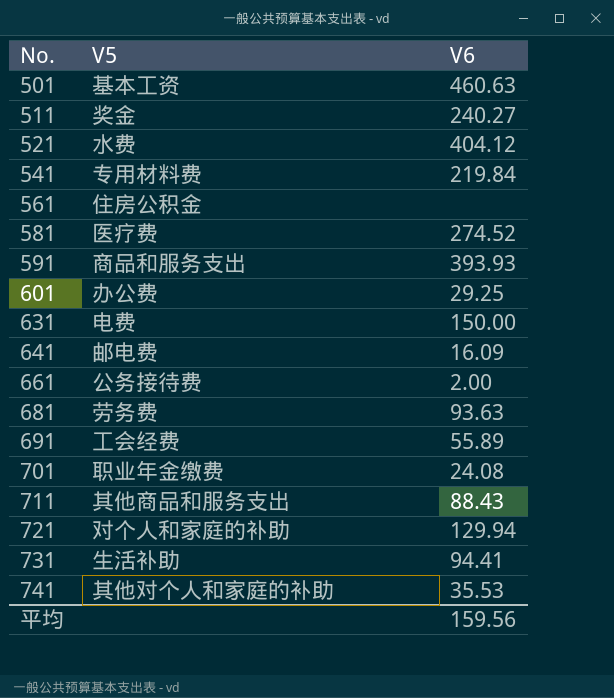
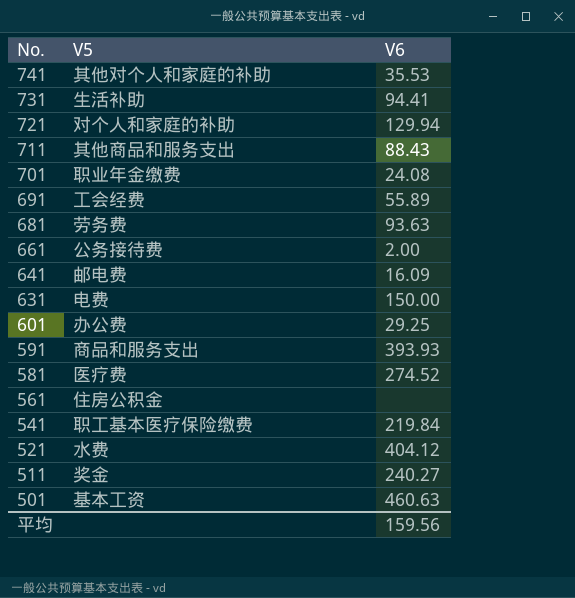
row order: No. ascending -> No. descending
541 | V5: 专用材料费 -> 职工基本医疗保险缴费

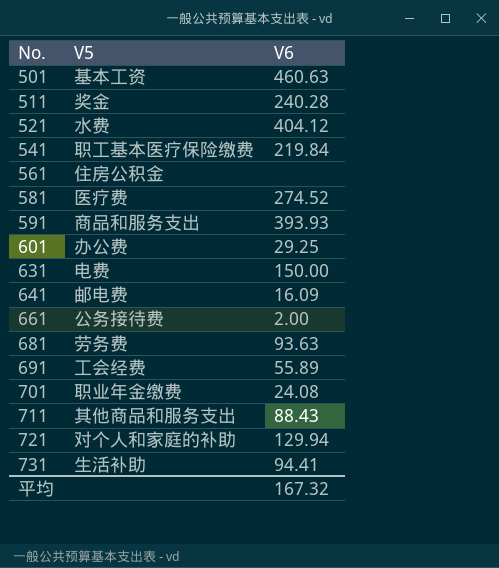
row order: No. descending -> No. ascending
row 741: 其他对个人和家庭的补助 | 35.53 -> none
511 | V6: 240.27 -> 240.28
平均 | V6: 159.56 -> 167.32

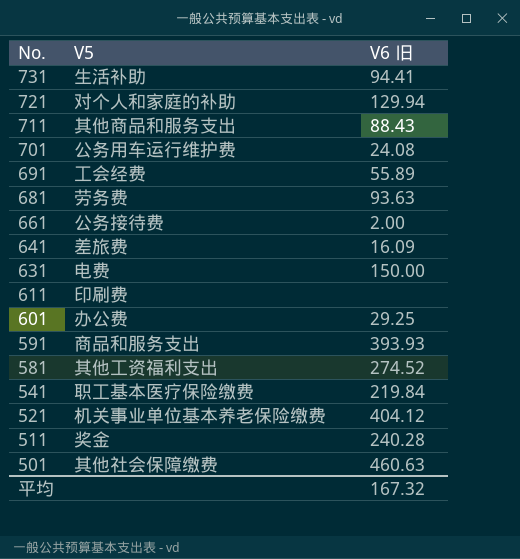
row order: No. ascending -> No. descending
column name: V6 -> V6 旧
row 561: 住房公积金 | none -> none
701 | V5: 职业年金缴费 -> 公务用车运行维护费
641 | V5: 邮电费 -> 差旅费
row 611: none -> 印刷费 | none
581 | V5: 医疗费 -> 其他工资福利支出
521 | V5: 水费 -> 机关事业单位基本养老保险缴费
501 | V5: 基本工资 -> 其他社会保障缴费

